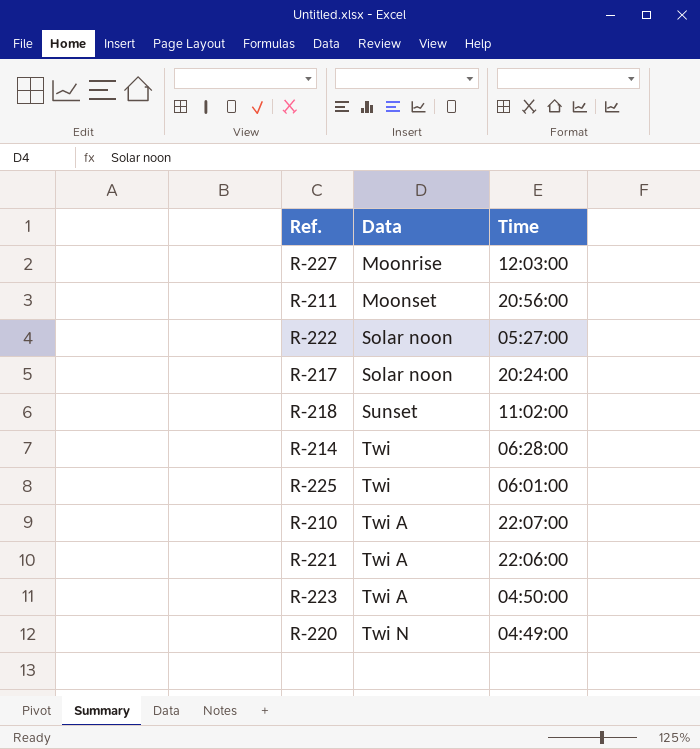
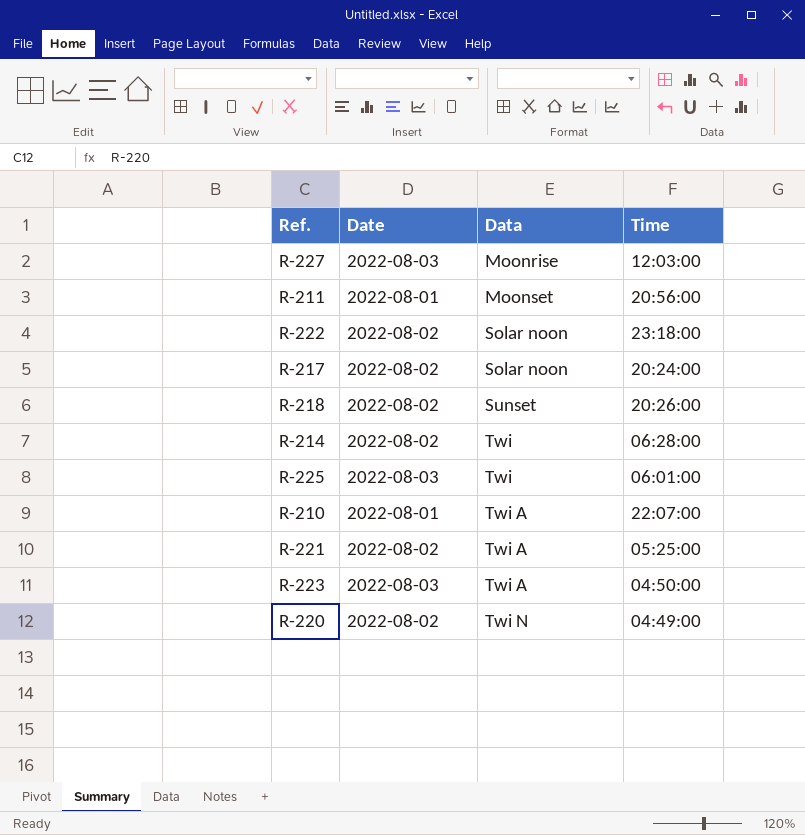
column Date | position: none -> 2
R-222 | Time: 05:27:00 -> 23:18:00
R-218 | Time: 11:02:00 -> 20:26:00
R-221 | Time: 22:06:00 -> 05:25:00

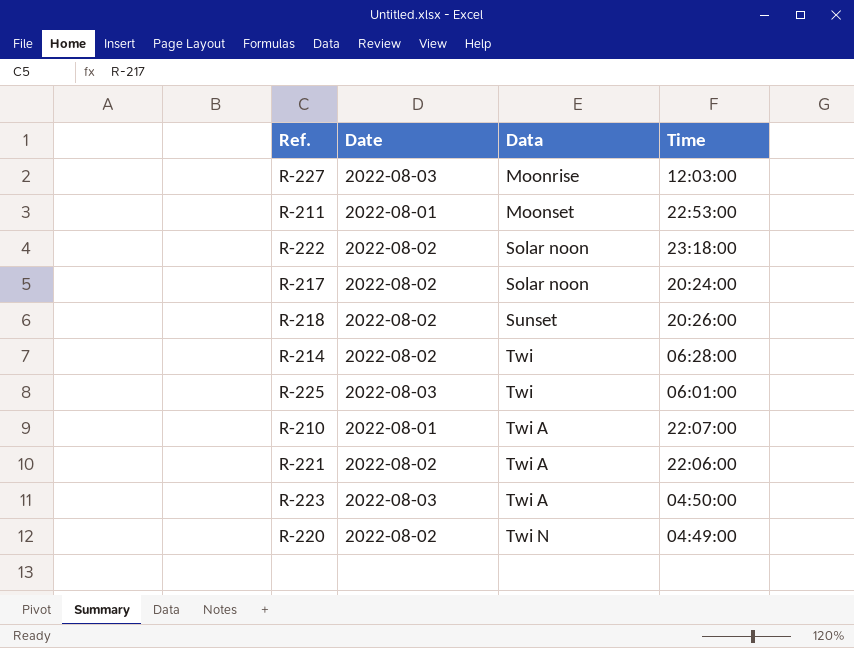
R-211 | Time: 20:56:00 -> 22:53:00
R-221 | Time: 05:25:00 -> 22:06:00

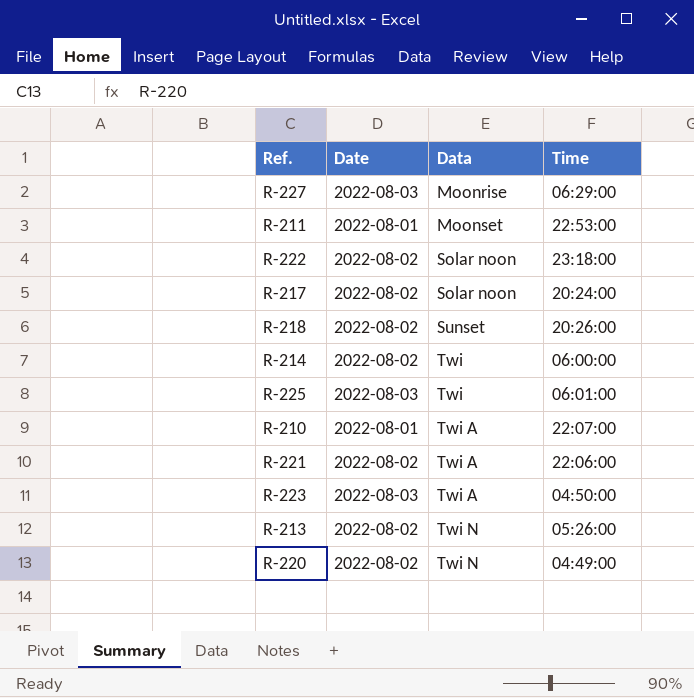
R-227 | Time: 12:03:00 -> 06:29:00
R-214 | Time: 06:28:00 -> 06:00:00
row R-213: none -> 2022-08-02 | Twi N | 05:26:00

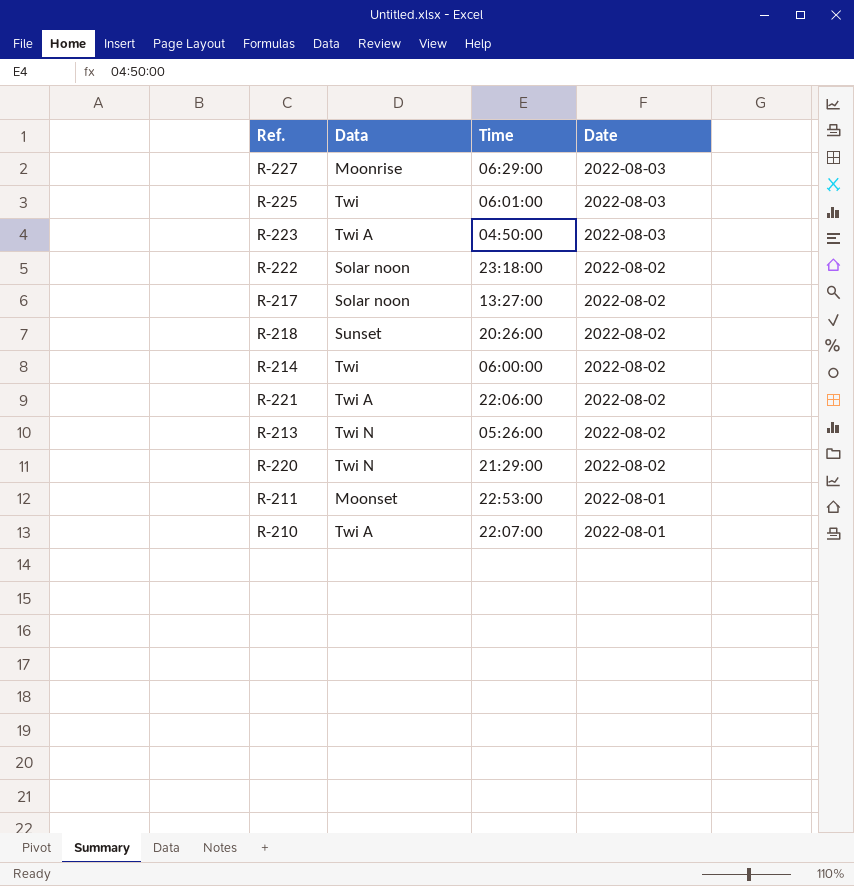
row order: Data ascending -> Date descending
column Date | position: 2 -> 4
R-217 | Time: 20:24:00 -> 13:27:00
R-220 | Time: 04:49:00 -> 21:29:00

